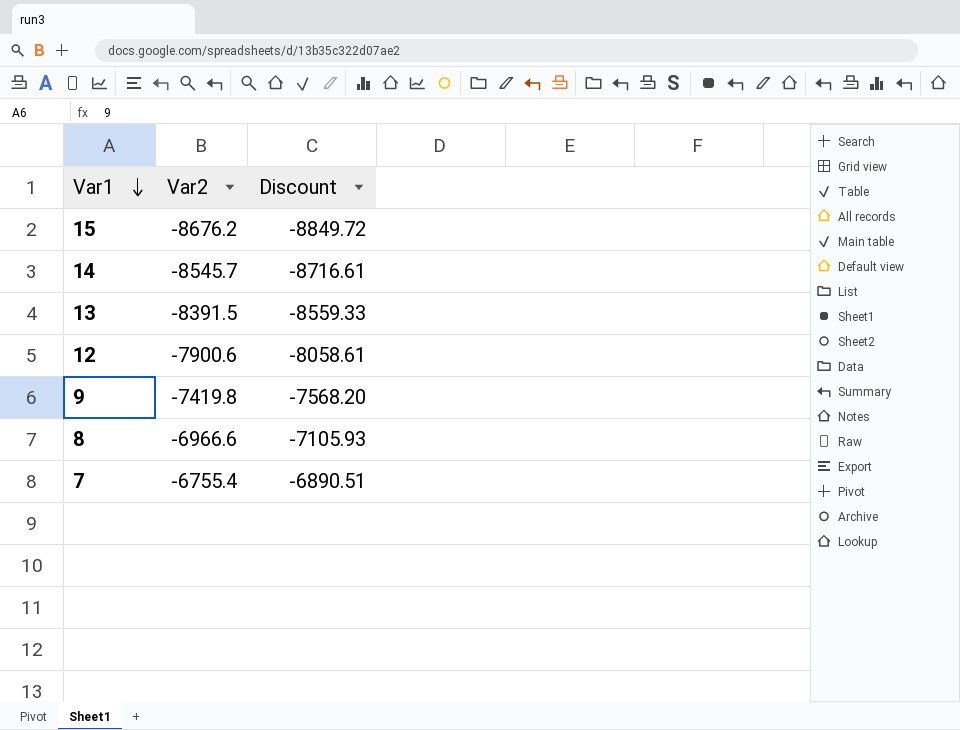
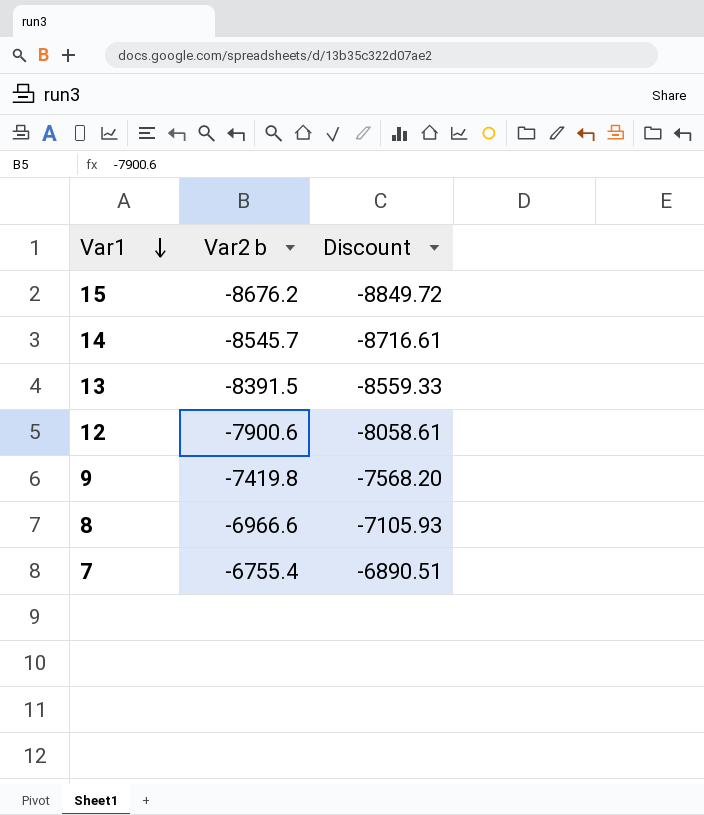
column name: Var2 -> Var2 b

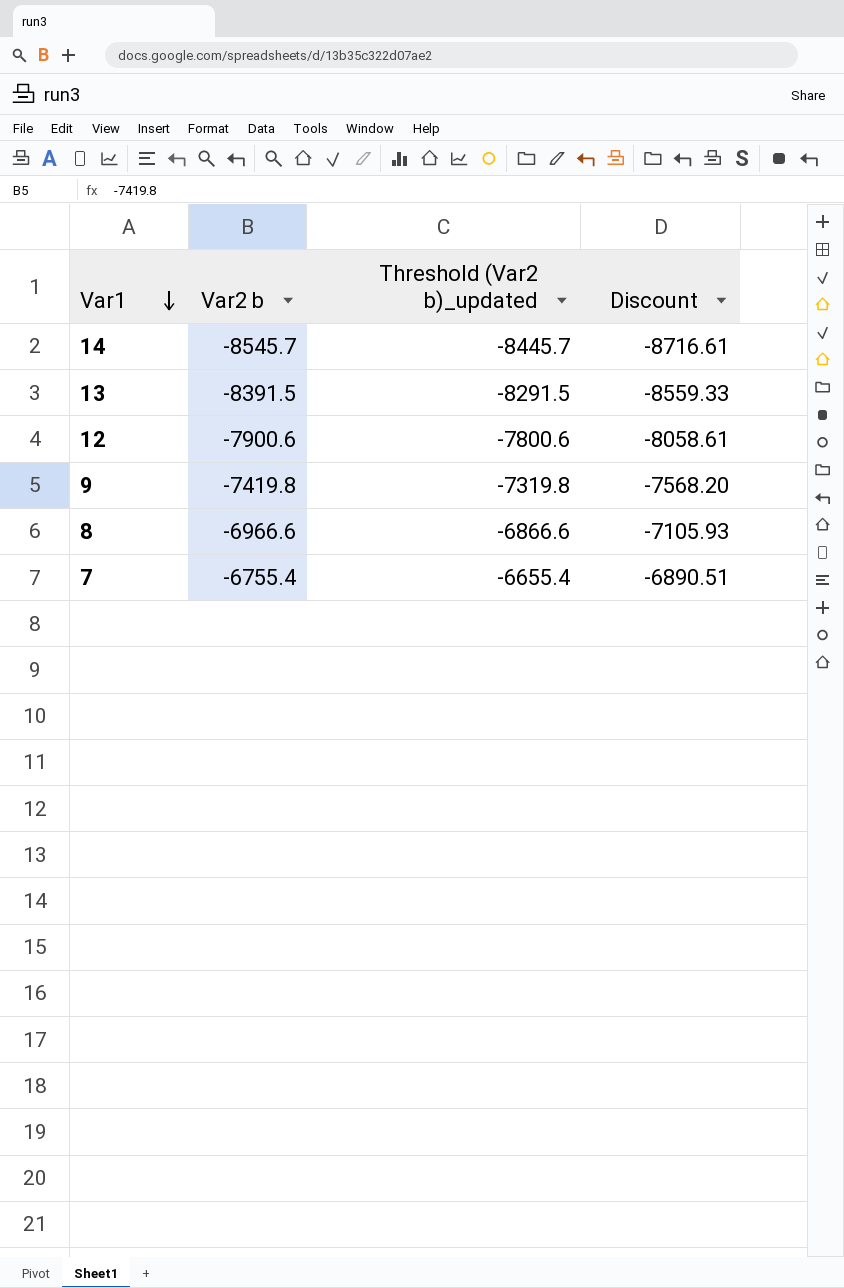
column Threshold (Var2 b)_updated | formula: none -> [Var2 b] + 100
row 15: -8676.2 | -8849.72 -> none

